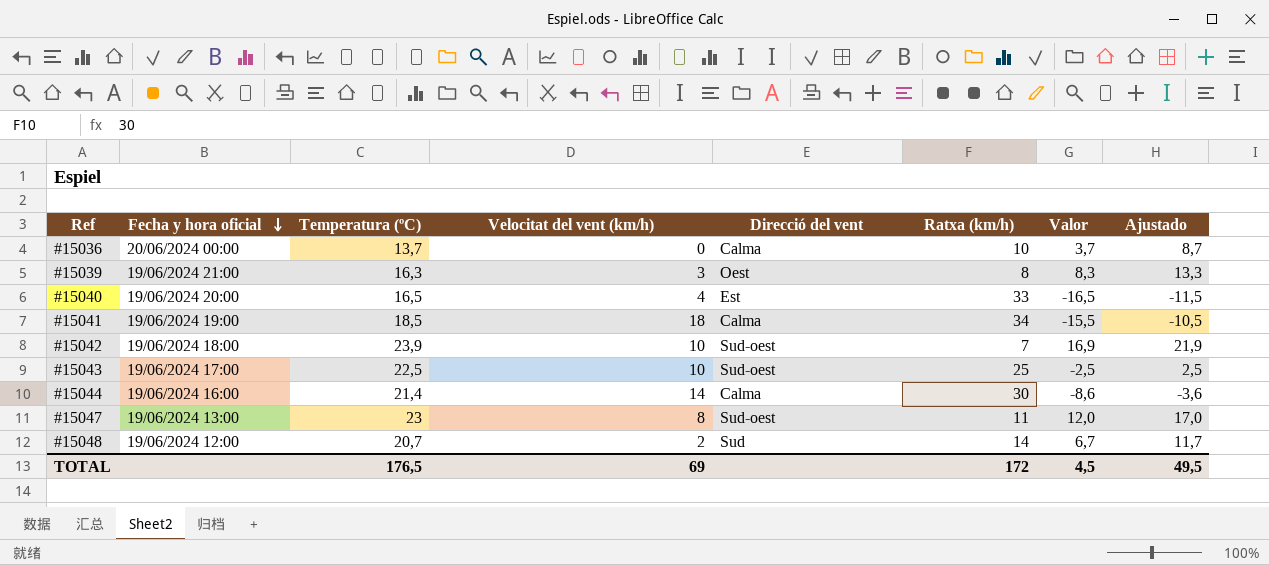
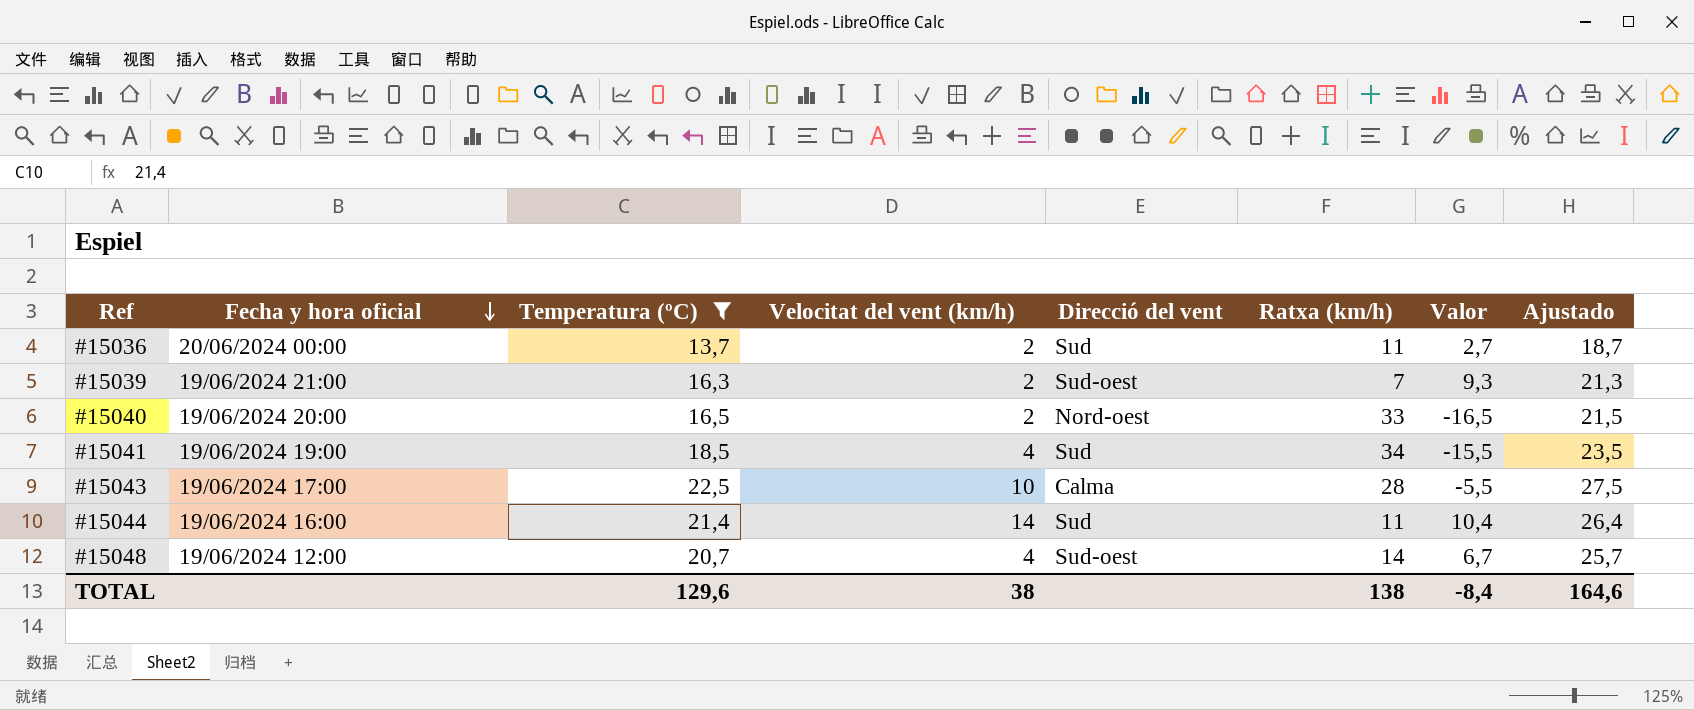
filter: none -> Temperatura (ºC) <= 22,5
column Ajustado | formula: [Valor] + 5 -> [Temperatura (ºC)] + 5
#15036 | Velocitat del vent (km/h): 0 -> 2
#15036 | Direcció del vent: Calma -> Sud
#15036 | Ratxa (km/h): 10 -> 11
#15036 | Valor: 3,7 -> 2,7
#15039 | Velocitat del vent (km/h): 3 -> 2
#15039 | Direcció del vent: Oest -> Sud-oest
#15039 | Ratxa (km/h): 8 -> 7
#15039 | Valor: 8,3 -> 9,3
#15040 | Velocitat del vent (km/h): 4 -> 2
#15040 | Direcció del vent: Est -> Nord-oest
#15041 | Velocitat del vent (km/h): 18 -> 4
#15041 | Direcció del vent: Calma -> Sud
#15043 | Direcció del vent: Sud-oest -> Calma
#15043 | Ratxa (km/h): 25 -> 28
#15043 | Valor: -2,5 -> -5,5
#15044 | Direcció del vent: Calma -> Sud
#15044 | Ratxa (km/h): 30 -> 11
#15044 | Valor: -8,6 -> 10,4
#15048 | Velocitat del vent (km/h): 2 -> 4
#15048 | Direcció del vent: Sud -> Sud-oest
TOTAL | Temperatura (ºC): 176,5 -> 129,6
TOTAL | Velocitat del vent (km/h): 69 -> 38
TOTAL | Ratxa (km/h): 172 -> 138
TOTAL | Valor: 4,5 -> -8,4
TOTAL | Ajustado: 49,5 -> 164,6

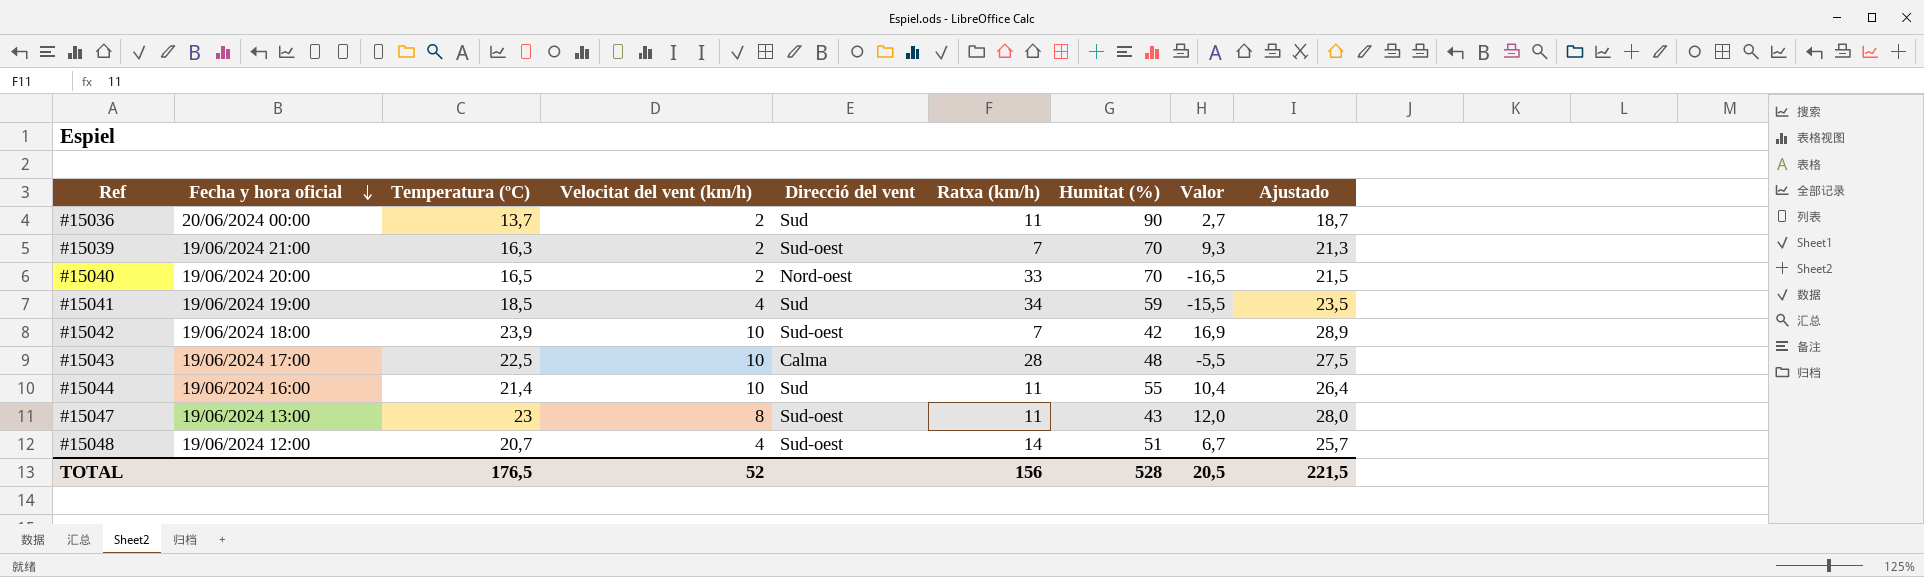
filter: Temperatura (ºC) <= 22,5 -> none
column Humitat (%) | position: none -> 7
#15044 | Velocitat del vent (km/h): 14 -> 10
TOTAL | Temperatura (ºC): 129,6 -> 176,5
TOTAL | Velocitat del vent (km/h): 38 -> 52
TOTAL | Ratxa (km/h): 138 -> 156
TOTAL | Valor: -8,4 -> 20,5
TOTAL | Ajustado: 164,6 -> 221,5

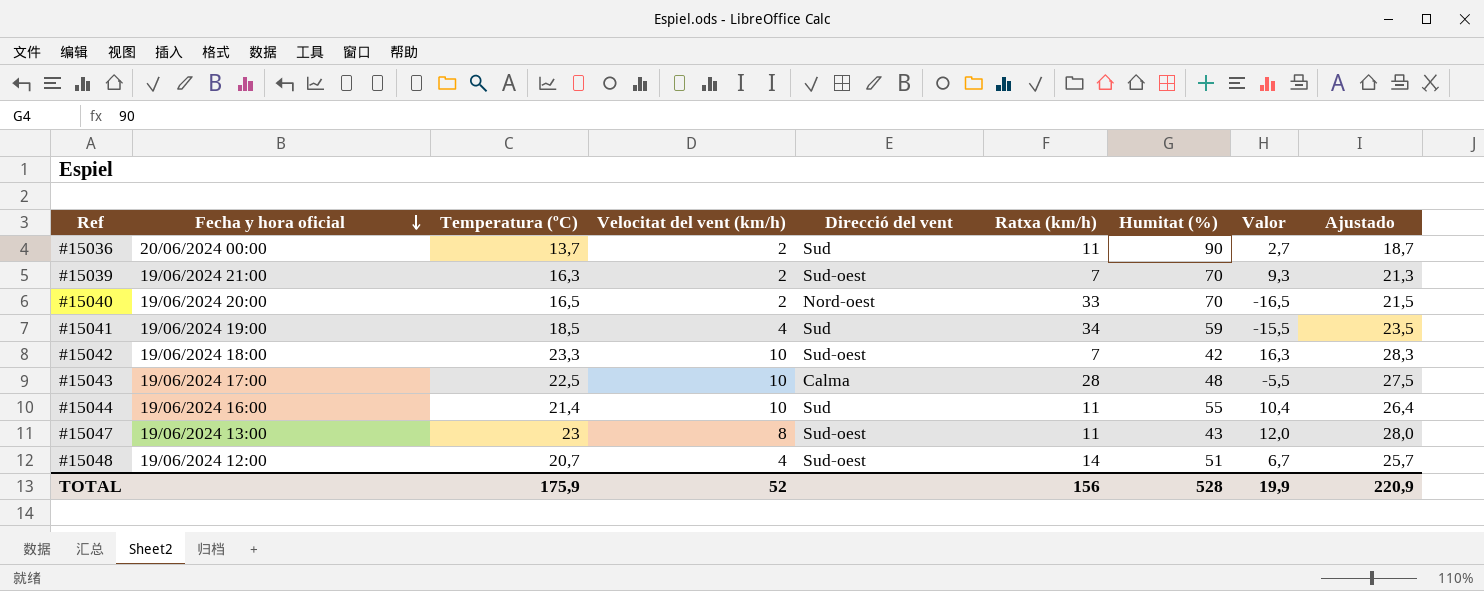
#15042 | Temperatura (ºC): 23,9 -> 23,3
#15042 | Valor: 16,9 -> 16,3
#15042 | Ajustado: 28,9 -> 28,3
TOTAL | Temperatura (ºC): 176,5 -> 175,9
TOTAL | Valor: 20,5 -> 19,9
TOTAL | Ajustado: 221,5 -> 220,9

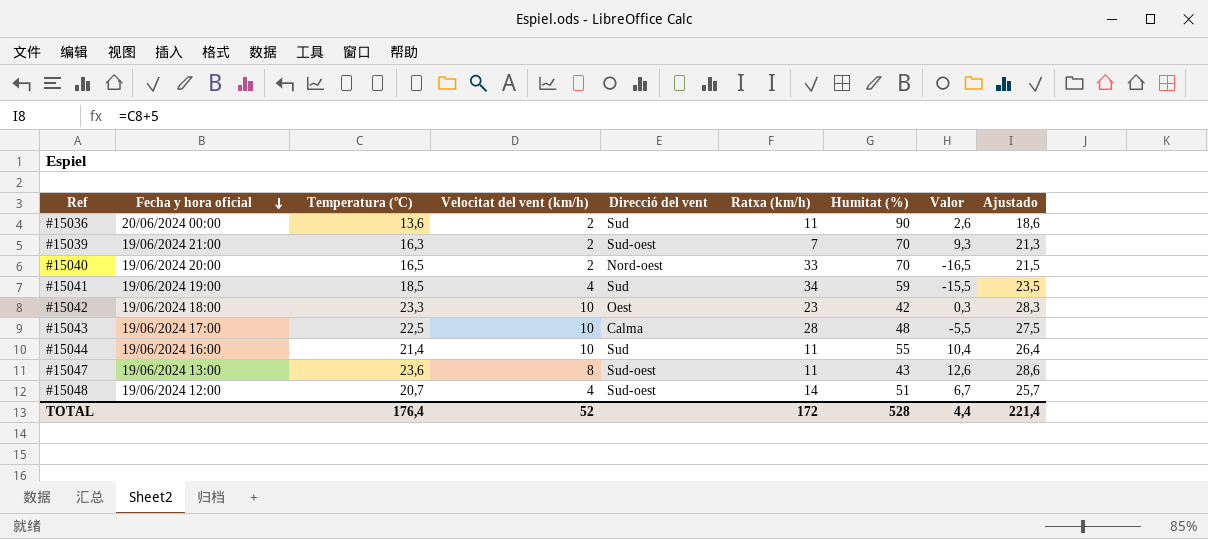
#15036 | Temperatura (ºC): 13,7 -> 13,6
#15036 | Valor: 2,7 -> 2,6
#15036 | Ajustado: 18,7 -> 18,6
#15042 | Direcció del vent: Sud-oest -> Oest
#15042 | Ratxa (km/h): 7 -> 23
#15042 | Valor: 16,3 -> 0,3
#15047 | Temperatura (ºC): 23 -> 23,6
#15047 | Valor: 12,0 -> 12,6
#15047 | Ajustado: 28,0 -> 28,6
TOTAL | Temperatura (ºC): 175,9 -> 176,4
TOTAL | Ratxa (km/h): 156 -> 172
TOTAL | Valor: 19,9 -> 4,4
TOTAL | Ajustado: 220,9 -> 221,4

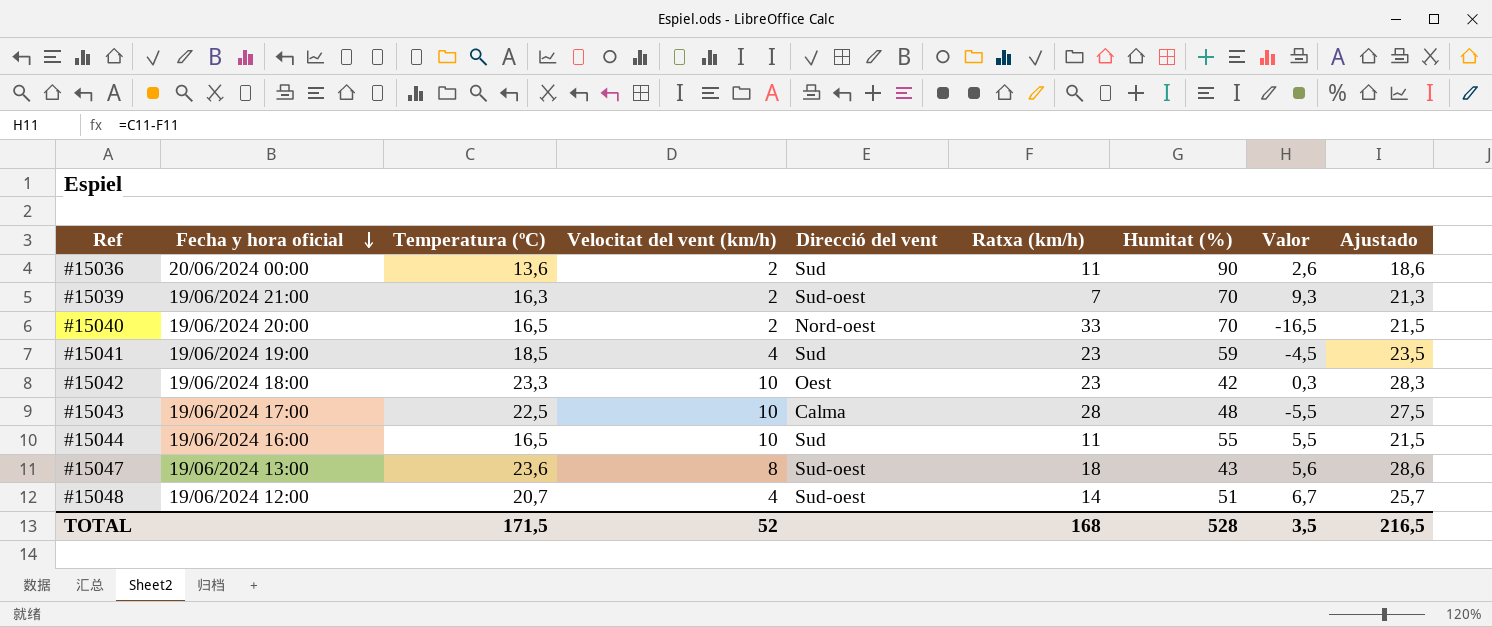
#15041 | Ratxa (km/h): 34 -> 23
#15041 | Valor: -15,5 -> -4,5
#15044 | Temperatura (ºC): 21,4 -> 16,5
#15044 | Valor: 10,4 -> 5,5
#15044 | Ajustado: 26,4 -> 21,5
#15047 | Ratxa (km/h): 11 -> 18
#15047 | Valor: 12,6 -> 5,6
TOTAL | Temperatura (ºC): 176,4 -> 171,5
TOTAL | Ratxa (km/h): 172 -> 168
TOTAL | Valor: 4,4 -> 3,5
TOTAL | Ajustado: 221,4 -> 216,5

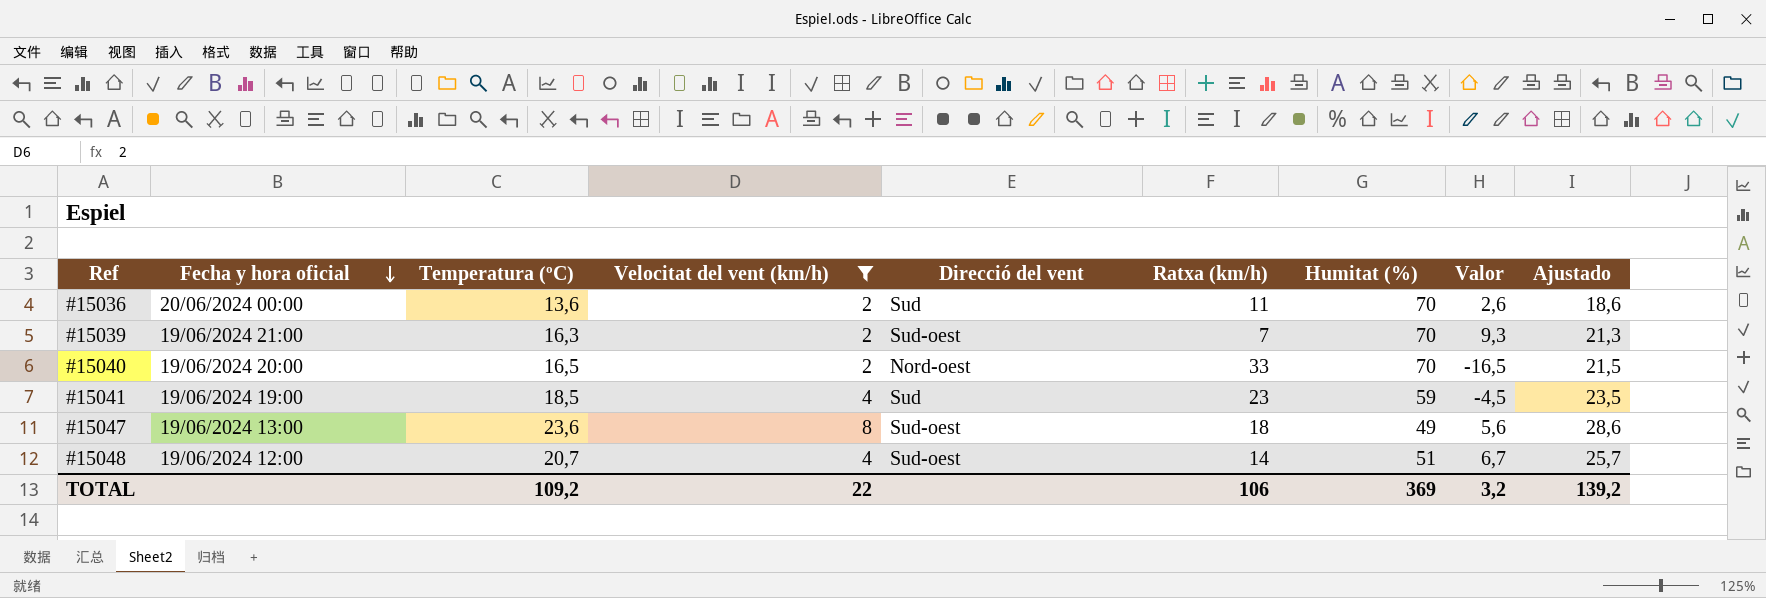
filter: none -> Velocitat del vent (km/h) != 10
#15036 | Humitat (%): 90 -> 70
#15047 | Humitat (%): 43 -> 49
TOTAL | Temperatura (ºC): 171,5 -> 109,2
TOTAL | Velocitat del vent (km/h): 52 -> 22
TOTAL | Ratxa (km/h): 168 -> 106
TOTAL | Humitat (%): 528 -> 369
TOTAL | Valor: 3,5 -> 3,2
TOTAL | Ajustado: 216,5 -> 139,2

